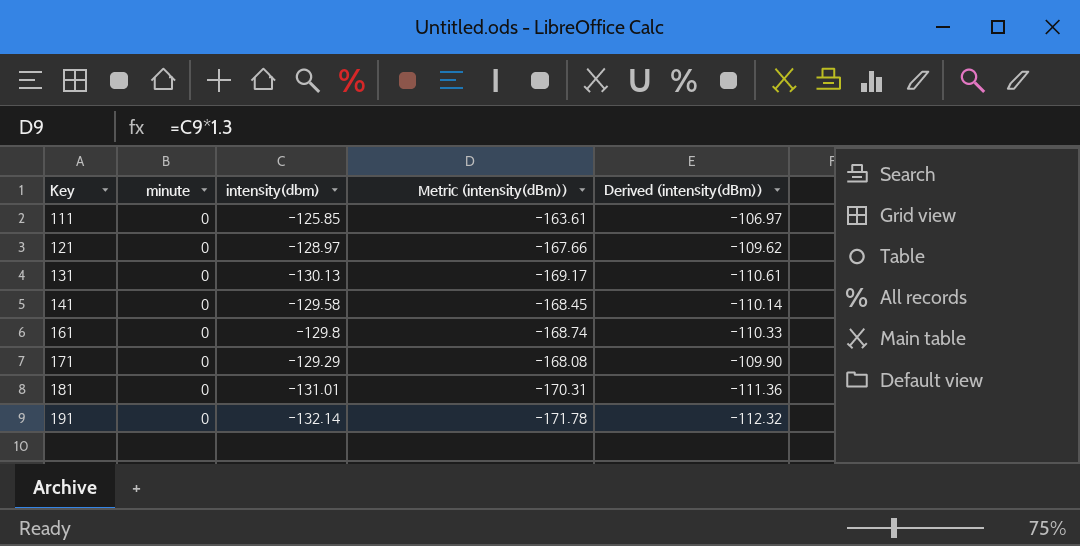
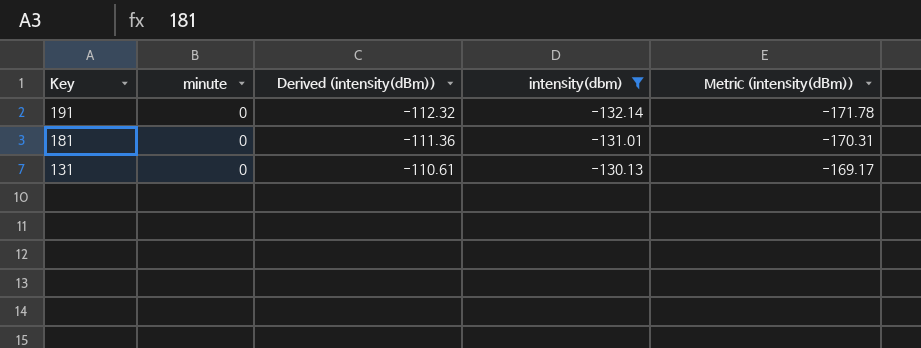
filter: none -> intensity(dbm) <= -130.13
row order: Key ascending -> Key descending
column Derived (intensity(dBm)) | position: 5 -> 3

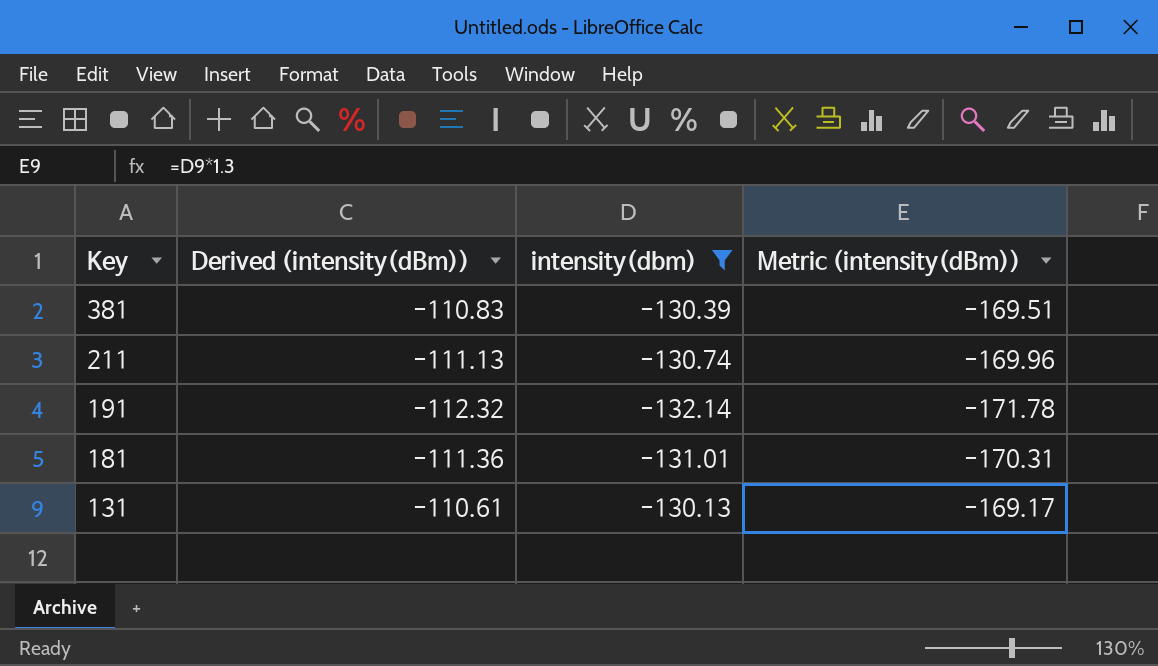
column minute | position: 2 -> none
row 381: none -> -110.83 | -130.39 | -169.51
row 211: none -> -111.13 | -130.74 | -169.96

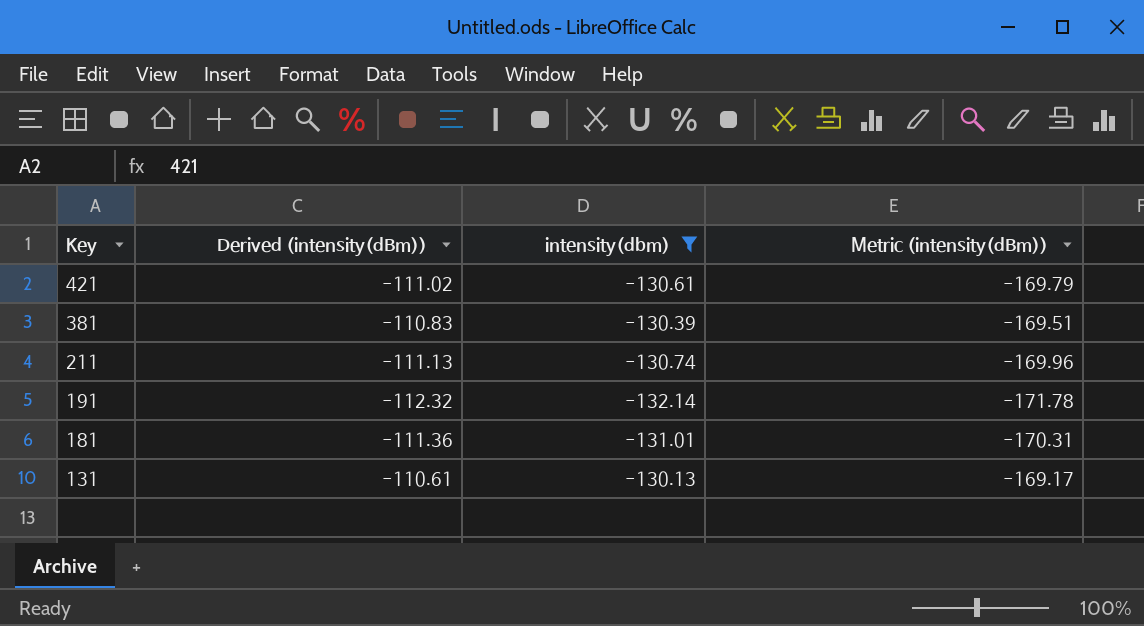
row 421: none -> -111.02 | -130.61 | -169.79

